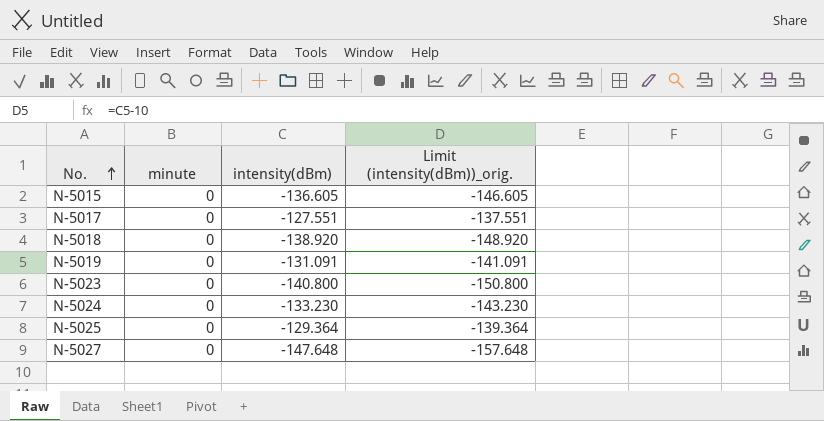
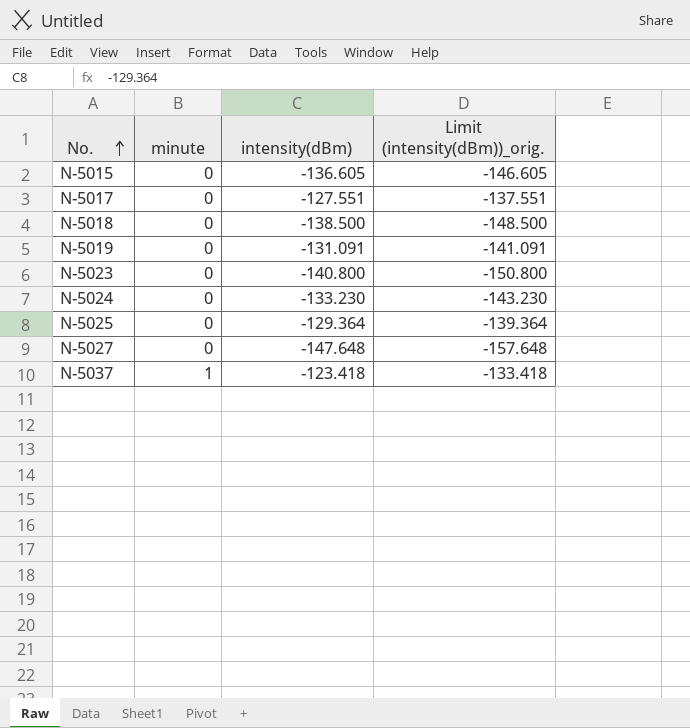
N-5018 | intensity(dBm): -138.920 -> -138.500
N-5018 | Limit (intensity(dBm))_orig.: -148.920 -> -148.500
row N-5037: none -> 1 | -123.418 | -133.418

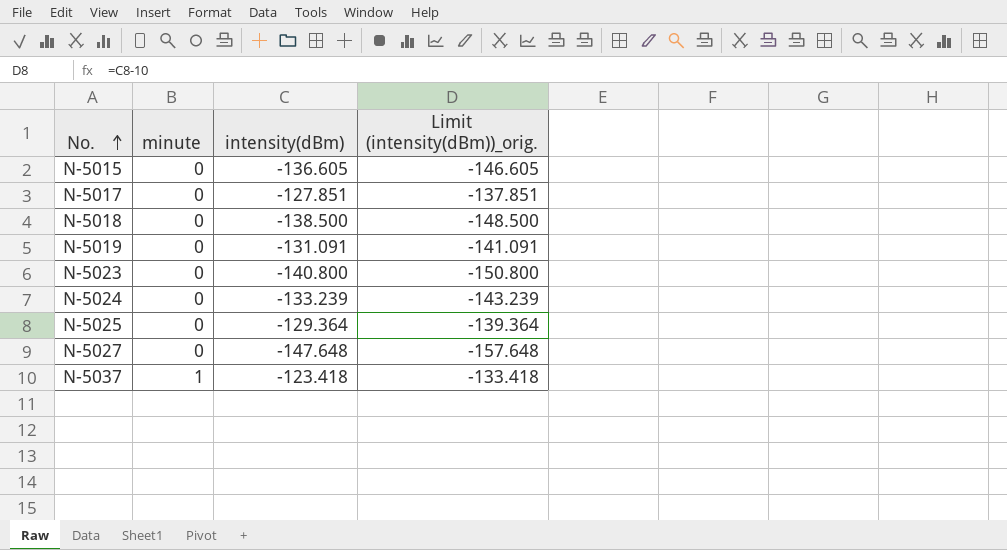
N-5017 | intensity(dBm): -127.551 -> -127.851
N-5017 | Limit (intensity(dBm))_orig.: -137.551 -> -137.851
N-5024 | intensity(dBm): -133.230 -> -133.239
N-5024 | Limit (intensity(dBm))_orig.: -143.230 -> -143.239

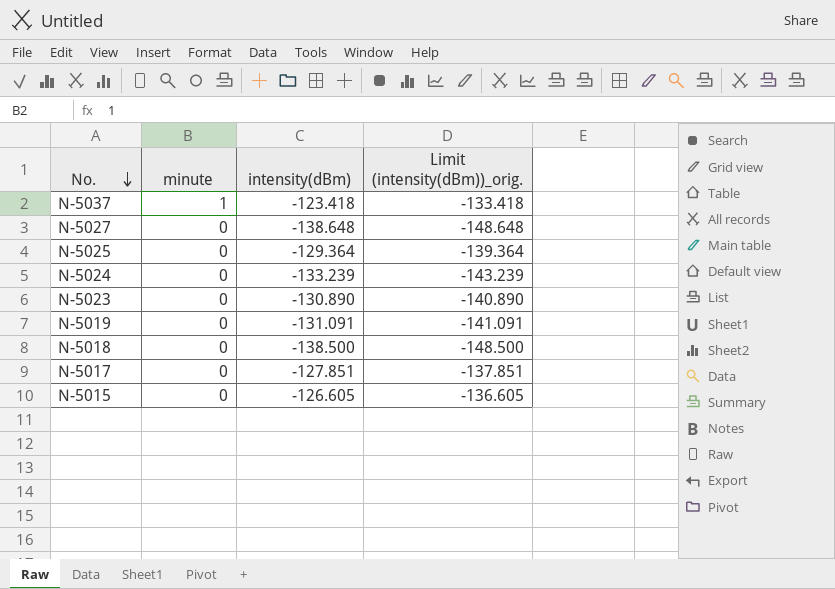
row order: No. ascending -> No. descending
N-5027 | intensity(dBm): -147.648 -> -138.648
N-5027 | Limit (intensity(dBm))_orig.: -157.648 -> -148.648
N-5023 | intensity(dBm): -140.800 -> -130.890
N-5023 | Limit (intensity(dBm))_orig.: -150.800 -> -140.890
N-5015 | intensity(dBm): -136.605 -> -126.605
N-5015 | Limit (intensity(dBm))_orig.: -146.605 -> -136.605

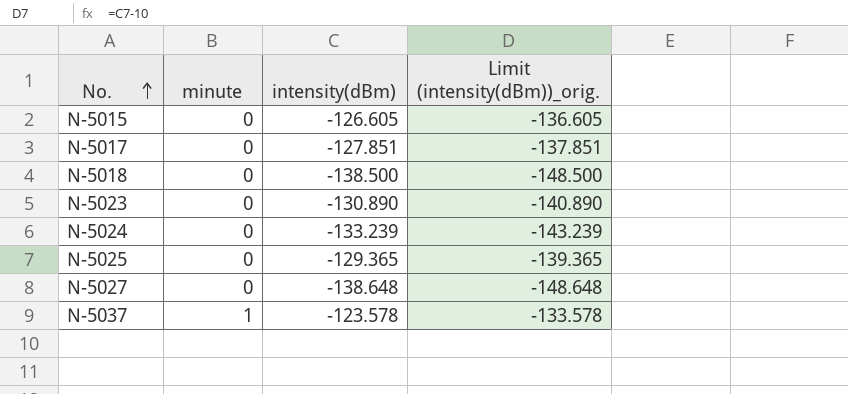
row order: No. descending -> No. ascending
row N-5019: 0 | -131.091 | -141.091 -> none
N-5025 | intensity(dBm): -129.364 -> -129.365
N-5025 | Limit (intensity(dBm))_orig.: -139.364 -> -139.365
N-5037 | intensity(dBm): -123.418 -> -123.578
N-5037 | Limit (intensity(dBm))_orig.: -133.418 -> -133.578

